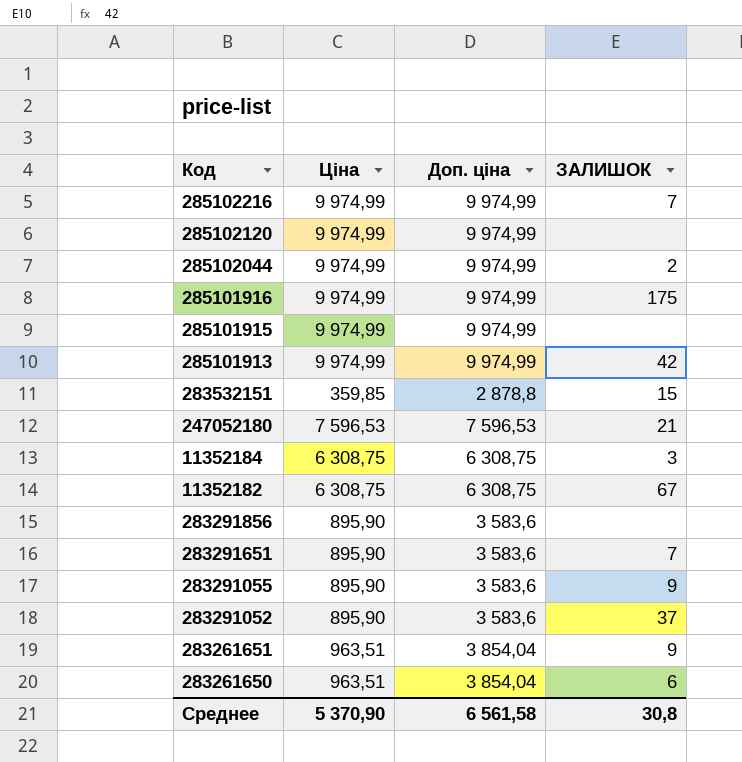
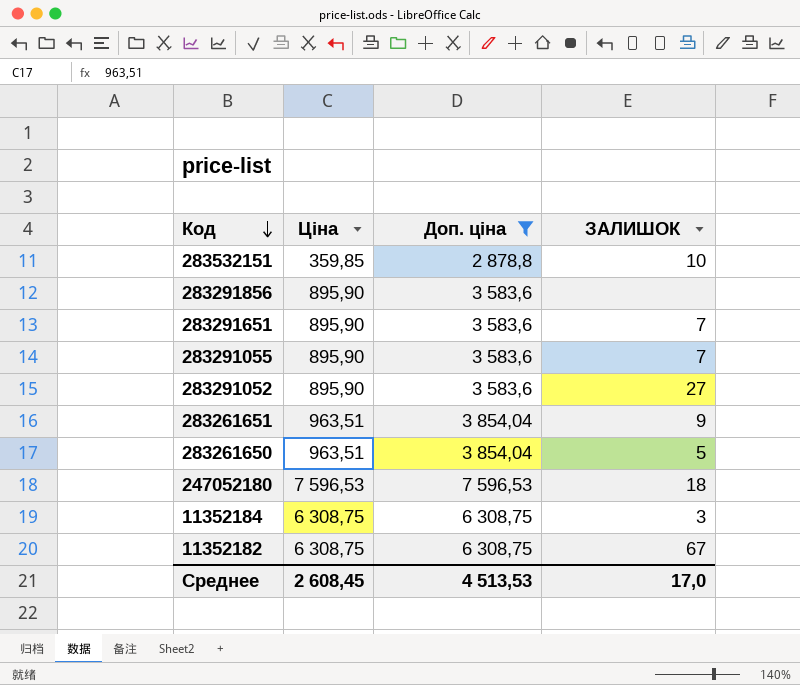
filter: none -> Доп. ціна != 9 974,99
row order: none -> Код descending
283532151 | ЗАЛИШОК: 15 -> 10
283291055 | ЗАЛИШОК: 9 -> 7
283291052 | ЗАЛИШОК: 37 -> 27
283261650 | ЗАЛИШОК: 6 -> 5
247052180 | ЗАЛИШОК: 21 -> 18
Среднее | Ціна: 5 370,90 -> 2 608,45
Среднее | Доп. ціна: 6 561,58 -> 4 513,53
Среднее | ЗАЛИШОК: 30,8 -> 17,0

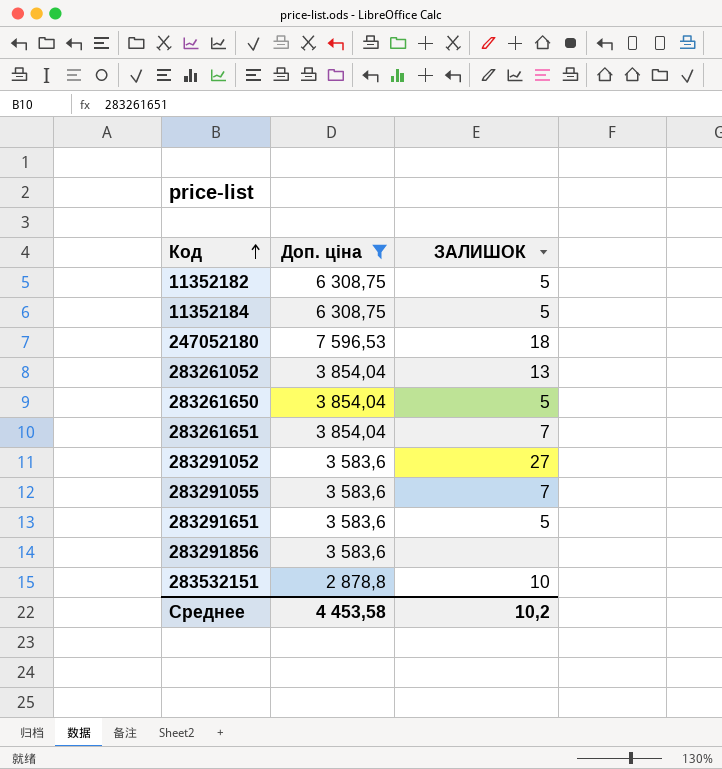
row order: Код descending -> Код ascending
column Ціна | position: 2 -> none
11352182 | ЗАЛИШОК: 67 -> 5
11352184 | ЗАЛИШОК: 3 -> 5
row 283261052: none -> 3 854,04 | 13
283261651 | ЗАЛИШОК: 9 -> 7
283291651 | ЗАЛИШОК: 7 -> 5
Среднее | Доп. ціна: 4 513,53 -> 4 453,58
Среднее | ЗАЛИШОК: 17,0 -> 10,2

